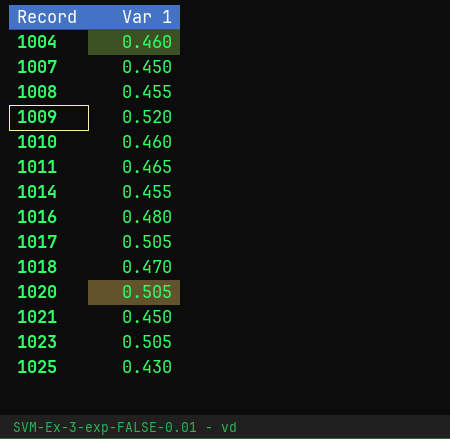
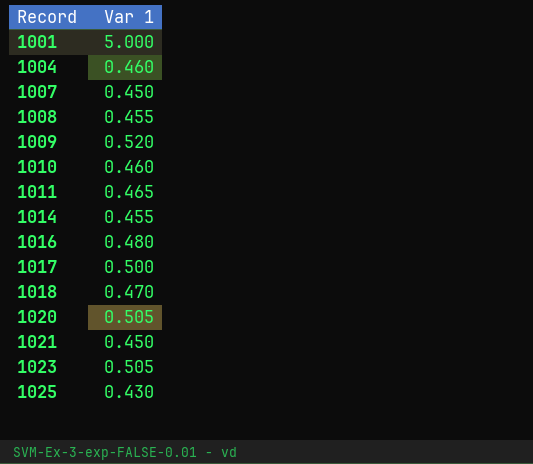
row 1001: none -> 5.000
1017 | Var 1: 0.505 -> 0.500

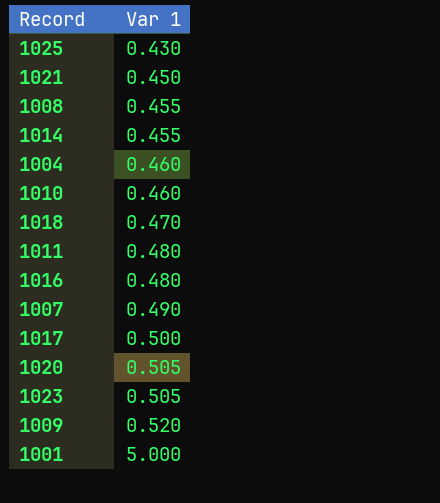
row order: Record ascending -> Var 1 ascending
1011 | Var 1: 0.465 -> 0.480
1007 | Var 1: 0.450 -> 0.490

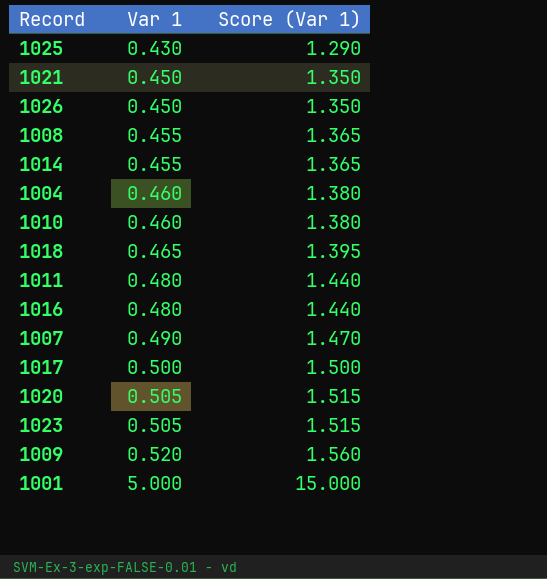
column Score (Var 1) | formula: none -> [Var 1] * 3
row 1026: none -> 0.450 | 1.350
1018 | Var 1: 0.470 -> 0.465

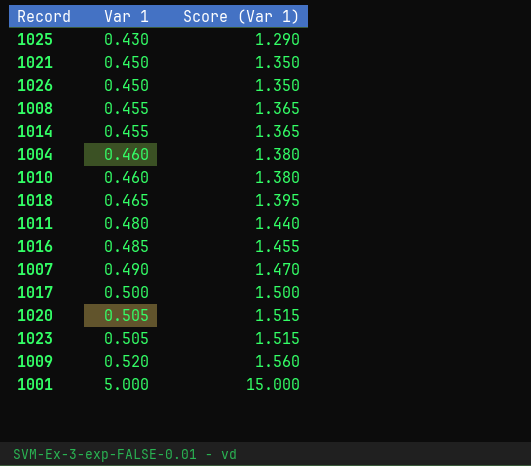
1016 | Var 1: 0.480 -> 0.485
1016 | Score (Var 1): 1.440 -> 1.455

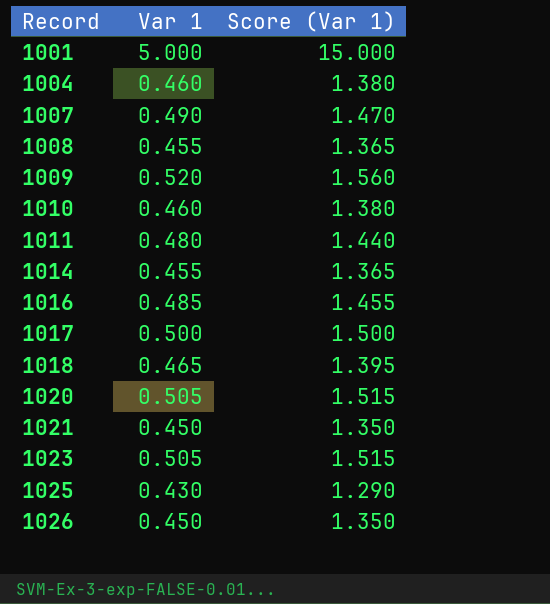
row order: Var 1 ascending -> Record ascending

